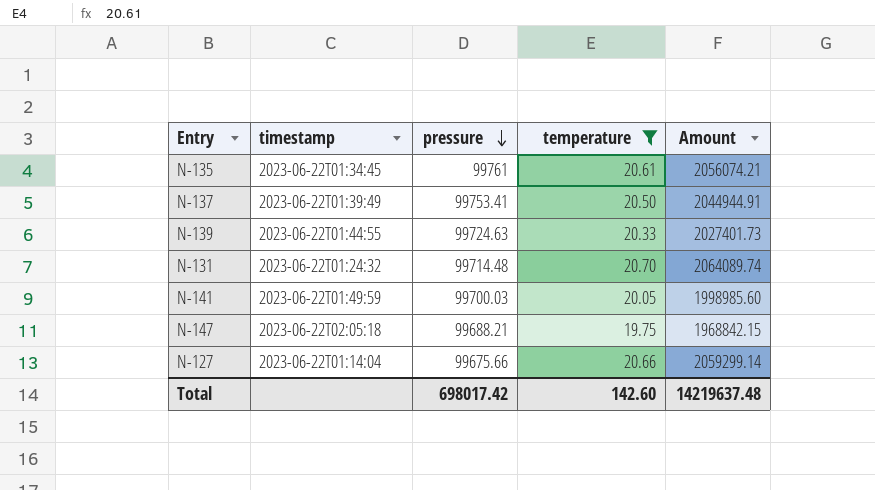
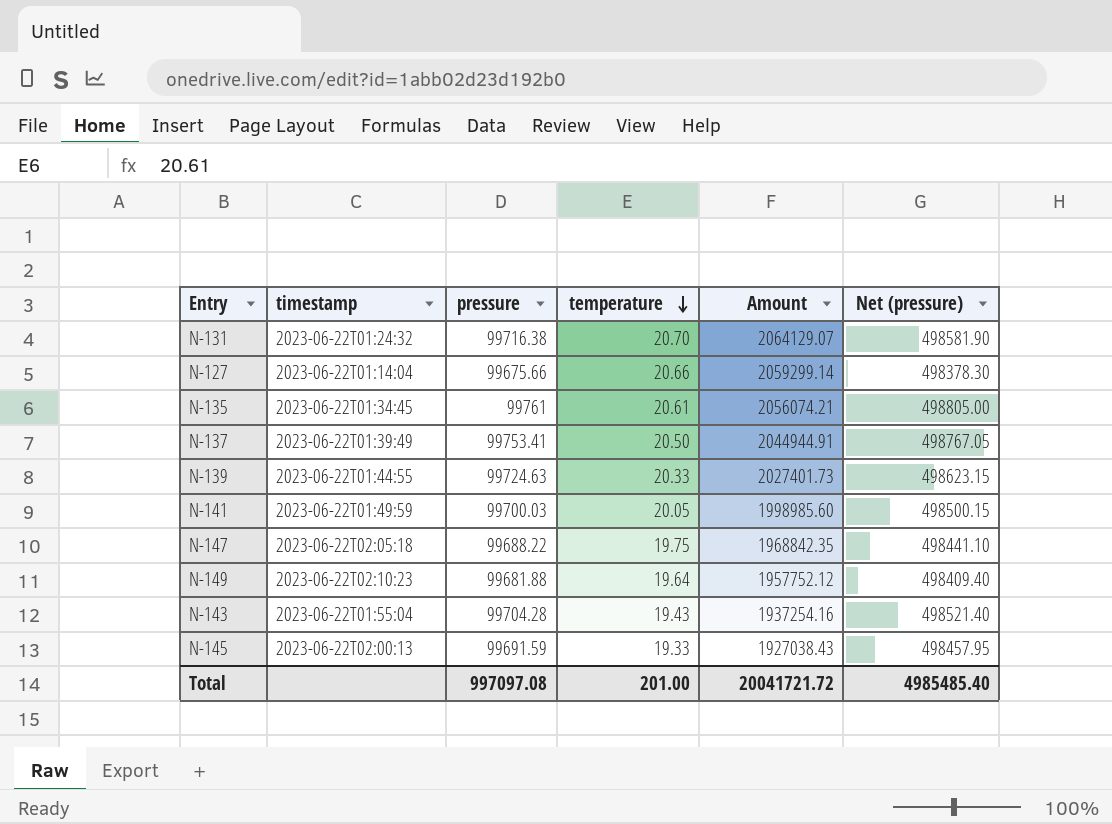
filter: temperature >= 19.75 -> none
row order: pressure descending -> temperature descending
column Net (pressure) | formula: none -> [pressure] * 5
N-131 | pressure: 99714.48 -> 99716.38
N-131 | Amount: 2064089.74 -> 2064129.07
N-147 | pressure: 99688.21 -> 99688.22
N-147 | Amount: 1968842.15 -> 1968842.35
Total | pressure: 698017.42 -> 997097.08
Total | temperature: 142.60 -> 201.00
Total | Amount: 14219637.48 -> 20041721.72

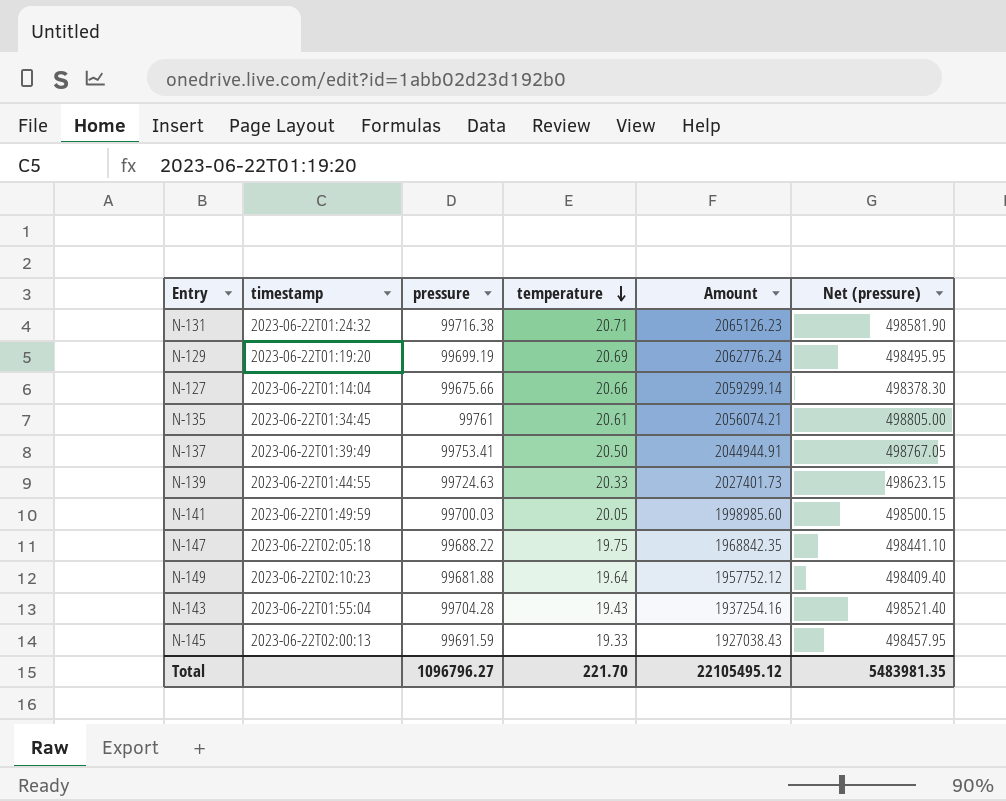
N-131 | temperature: 20.70 -> 20.71
N-131 | Amount: 2064129.07 -> 2065126.23
row N-129: none -> 2023-06-22T01:19:20 | 99699.19 | 20.69 | 2062776.24 | 498495.95
Total | pressure: 997097.08 -> 1096796.27
Total | temperature: 201.00 -> 221.70
Total | Amount: 20041721.72 -> 22105495.12
Total | Net (pressure): 4985485.40 -> 5483981.35

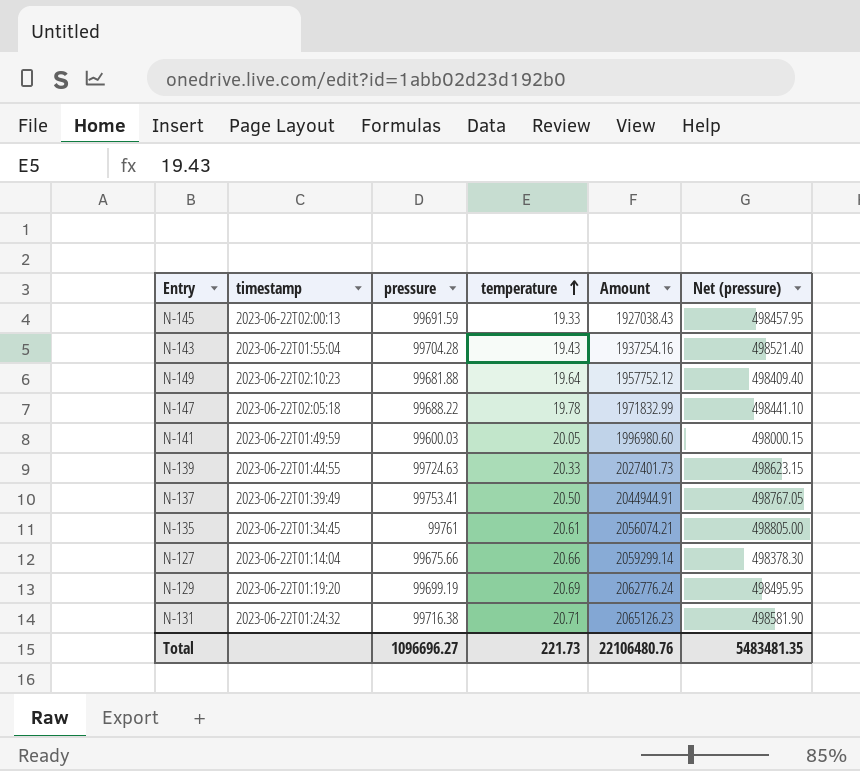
row order: temperature descending -> temperature ascending
N-147 | temperature: 19.75 -> 19.78
N-147 | Amount: 1968842.35 -> 1971832.99
N-141 | pressure: 99700.03 -> 99600.03
N-141 | Amount: 1998985.60 -> 1996980.60
N-141 | Net (pressure): 498500.15 -> 498000.15
Total | pressure: 1096796.27 -> 1096696.27
Total | temperature: 221.70 -> 221.73
Total | Amount: 22105495.12 -> 22106480.76
Total | Net (pressure): 5483981.35 -> 5483481.35

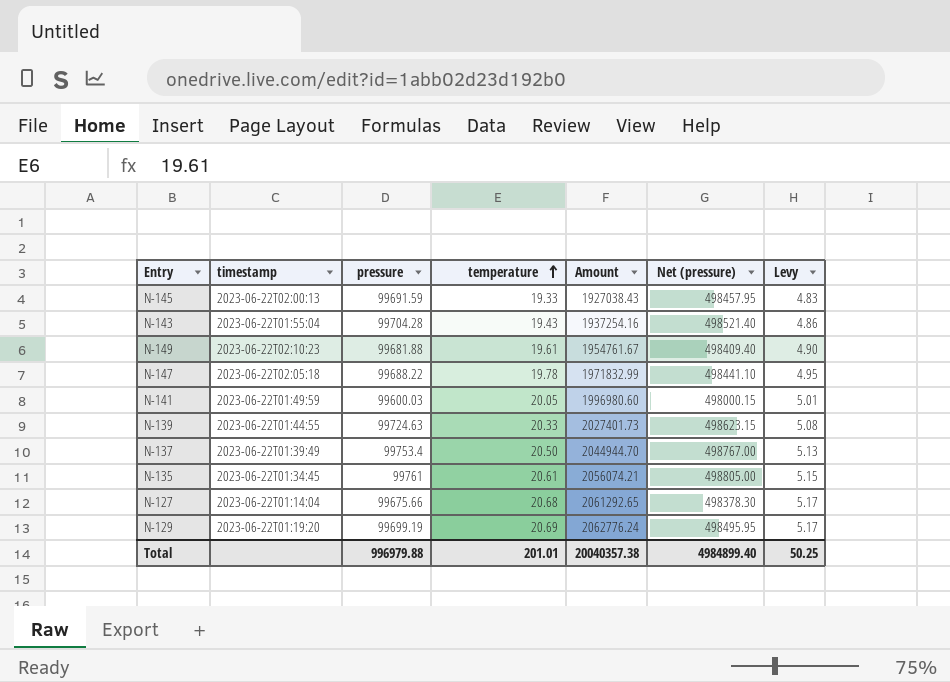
column Levy | formula: none -> [temperature] * 0.25
row N-131: 2023-06-22T01:24:32 | 99716.38 | 20.71 | 2065126.23 | 498581.90 -> none
N-149 | temperature: 19.64 -> 19.61
N-149 | Amount: 1957752.12 -> 1954761.67
N-137 | pressure: 99753.41 -> 99753.4
N-137 | Amount: 2044944.91 -> 2044944.70
N-137 | Net (pressure): 498767.05 -> 498767.00
N-127 | temperature: 20.66 -> 20.68
N-127 | Amount: 2059299.14 -> 2061292.65
Total | pressure: 1096696.27 -> 996979.88
Total | temperature: 221.73 -> 201.01
Total | Amount: 22106480.76 -> 20040357.38
Total | Net (pressure): 5483481.35 -> 4984899.40

